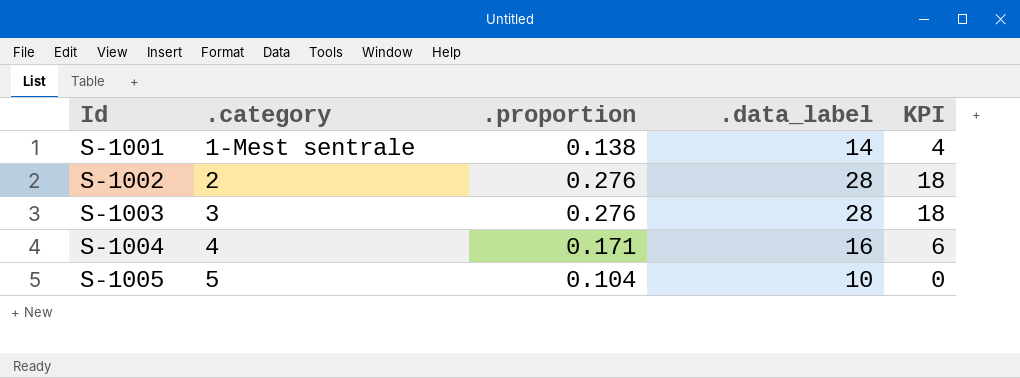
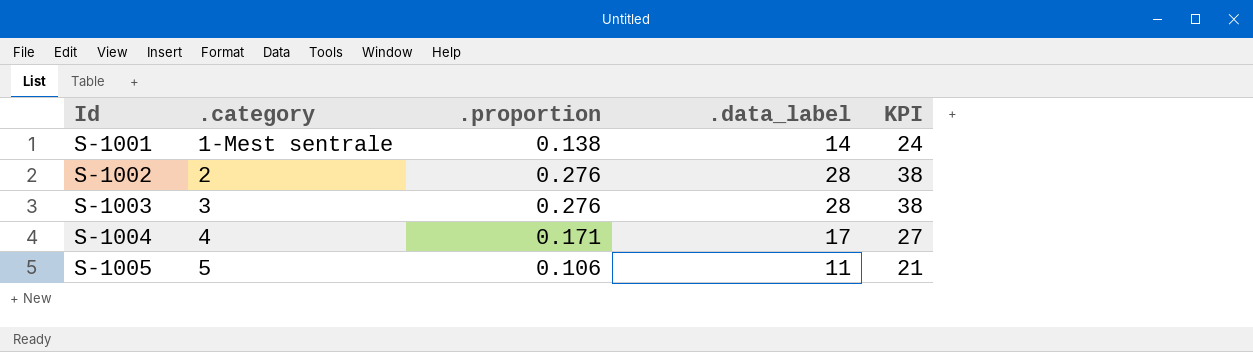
column KPI | formula: [.data_label] - 10 -> [.data_label] + 10
S-1004 | .data_label: 16 -> 17
S-1005 | .proportion: 0.104 -> 0.106
S-1005 | .data_label: 10 -> 11

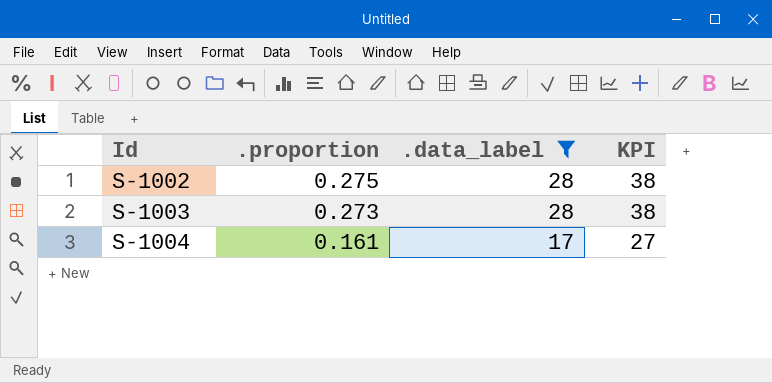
filter: none -> .data_label >= 17
column .category | position: 2 -> none
S-1002 | .proportion: 0.276 -> 0.275
S-1003 | .proportion: 0.276 -> 0.273
S-1004 | .proportion: 0.171 -> 0.161

